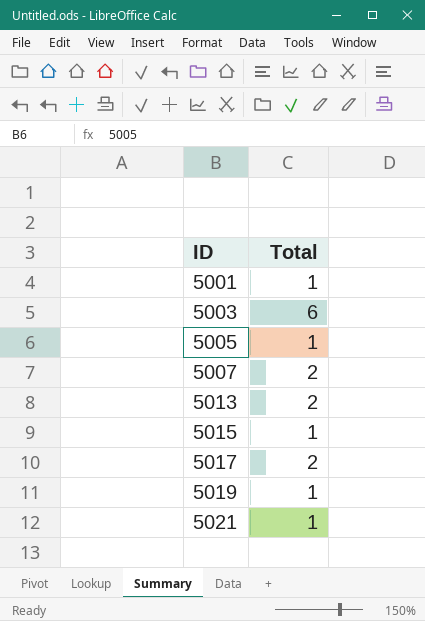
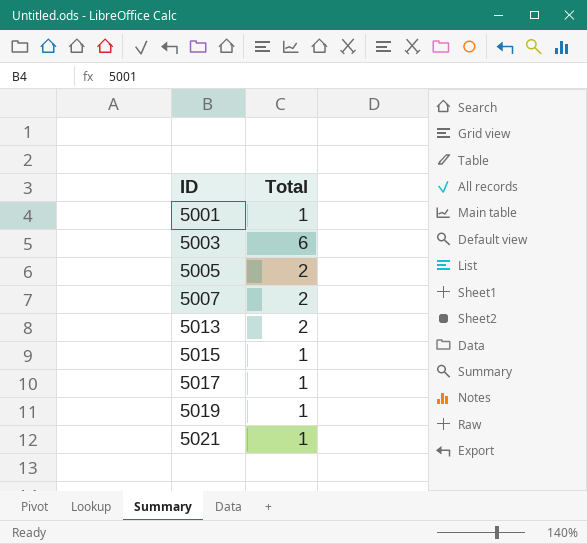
5005 | Total: 1 -> 2
5017 | Total: 2 -> 1

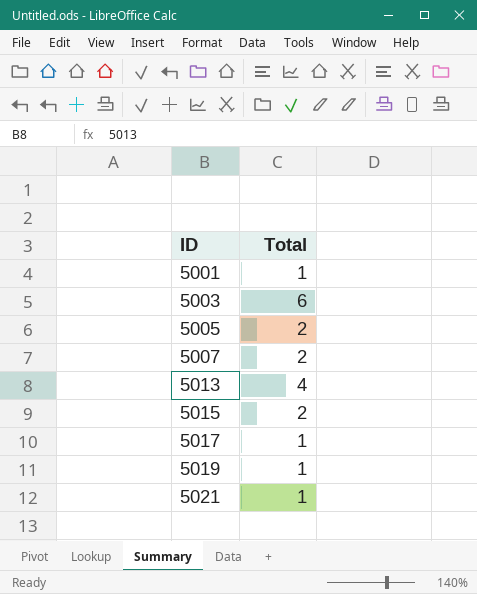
5013 | Total: 2 -> 4
5015 | Total: 1 -> 2

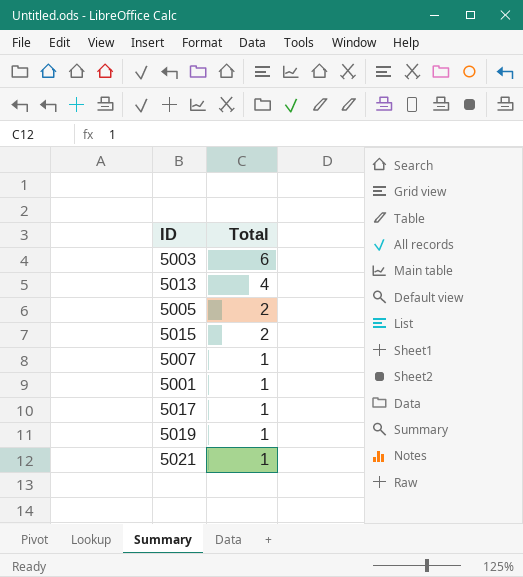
row order: ID ascending -> Total descending
5007 | Total: 2 -> 1

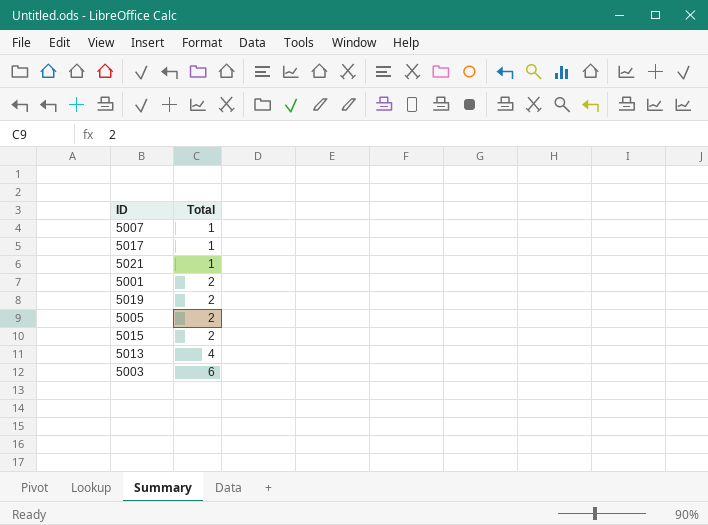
row order: Total descending -> Total ascending
5001 | Total: 1 -> 2
5019 | Total: 1 -> 2

